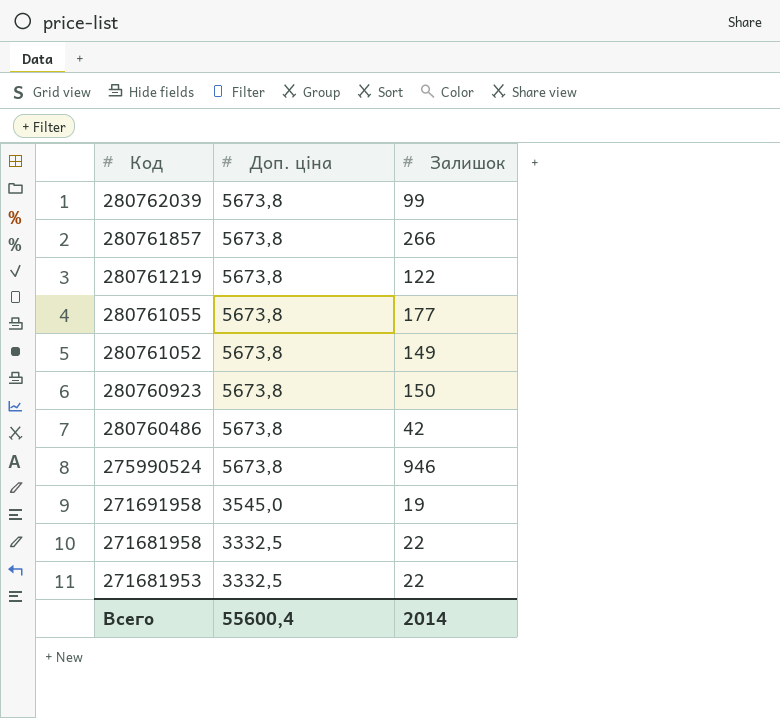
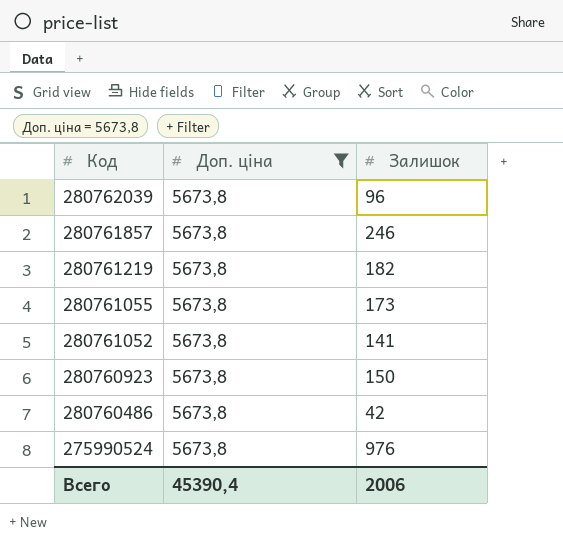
filter: none -> Доп. ціна = 5673,8
280762039 | Залишок: 99 -> 96
280761857 | Залишок: 266 -> 246
280761219 | Залишок: 122 -> 182
280761055 | Залишок: 177 -> 173
280761052 | Залишок: 149 -> 141
275990524 | Залишок: 946 -> 976
Всего | Доп. ціна: 55600,4 -> 45390,4
Всего | Залишок: 2014 -> 2006

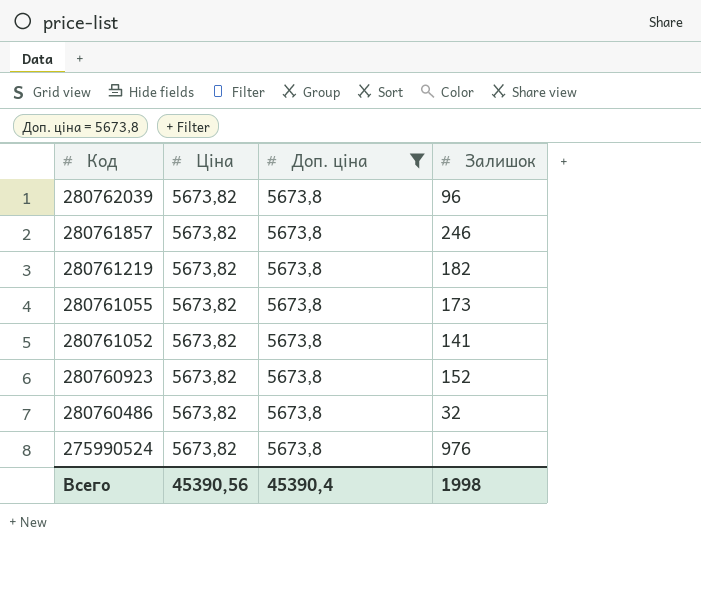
column Ціна | position: none -> 2
280760923 | Залишок: 150 -> 152
280760486 | Залишок: 42 -> 32
Всего | Залишок: 2006 -> 1998

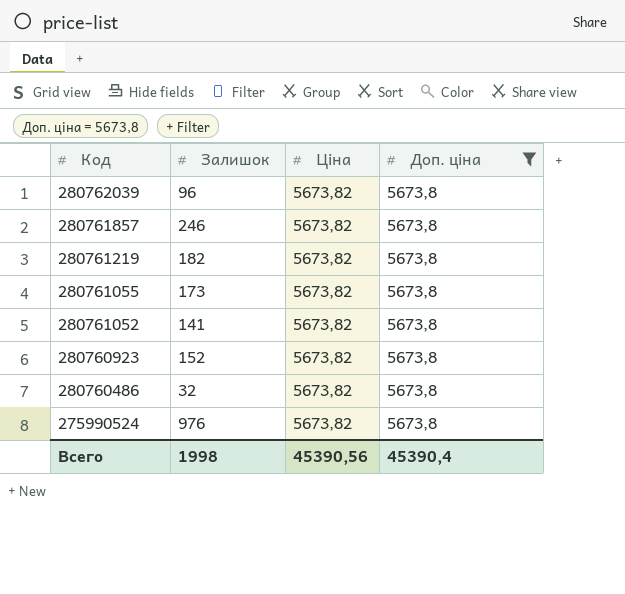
column Залишок | position: 4 -> 2

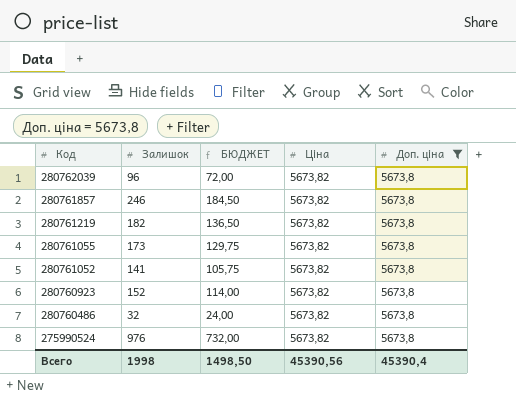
column БЮДЖЕТ | formula: none -> [Залишок] * 0,75

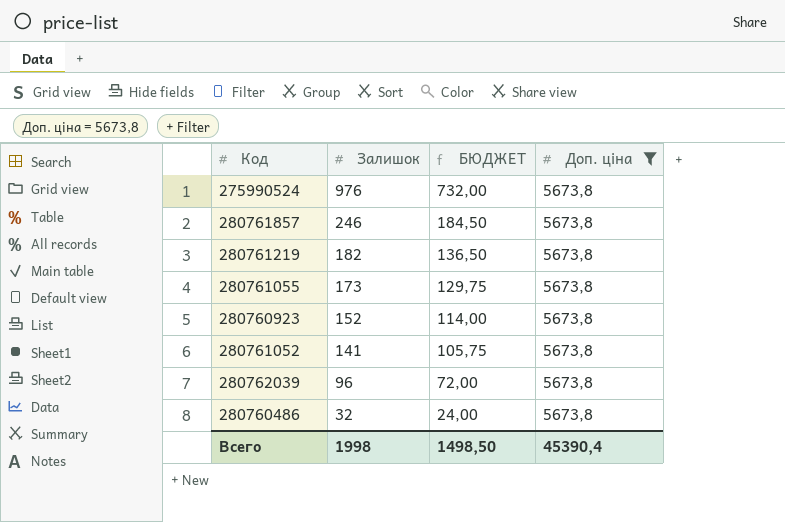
row order: Код descending -> Залишок descending
column Ціна | position: 4 -> none

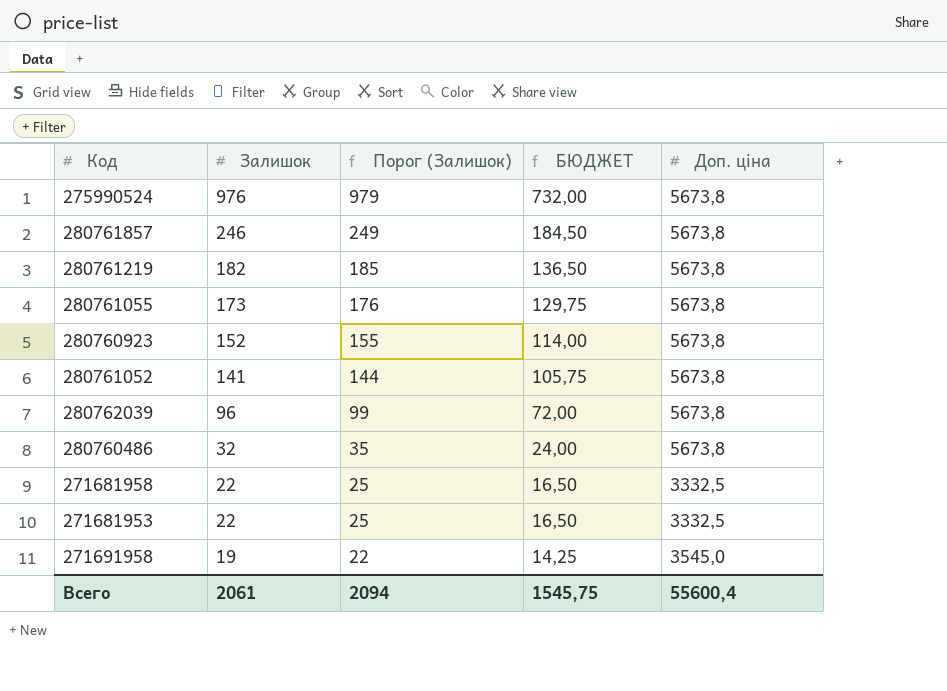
filter: Доп. ціна = 5673,8 -> none
column Порог (Залишок) | formula: none -> [Залишок] + 3
Всего | Залишок: 1998 -> 2061
Всего | БЮДЖЕТ: 1498,50 -> 1545,75
Всего | Доп. ціна: 45390,4 -> 55600,4

